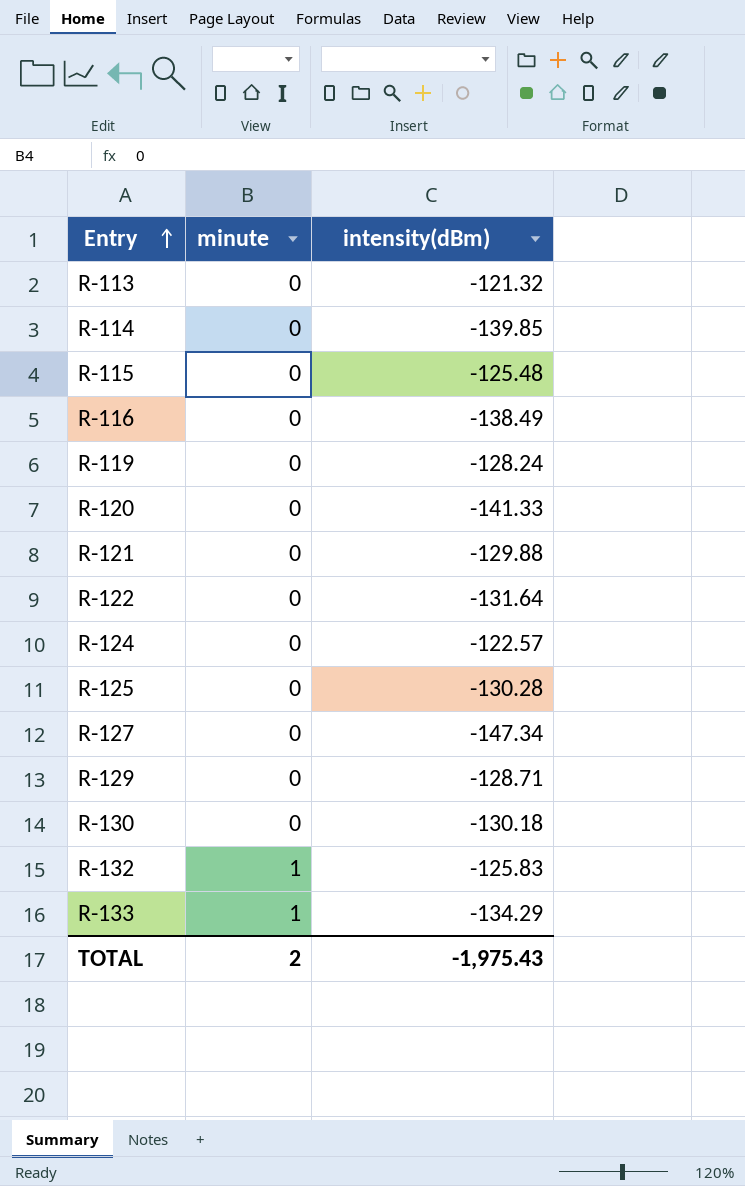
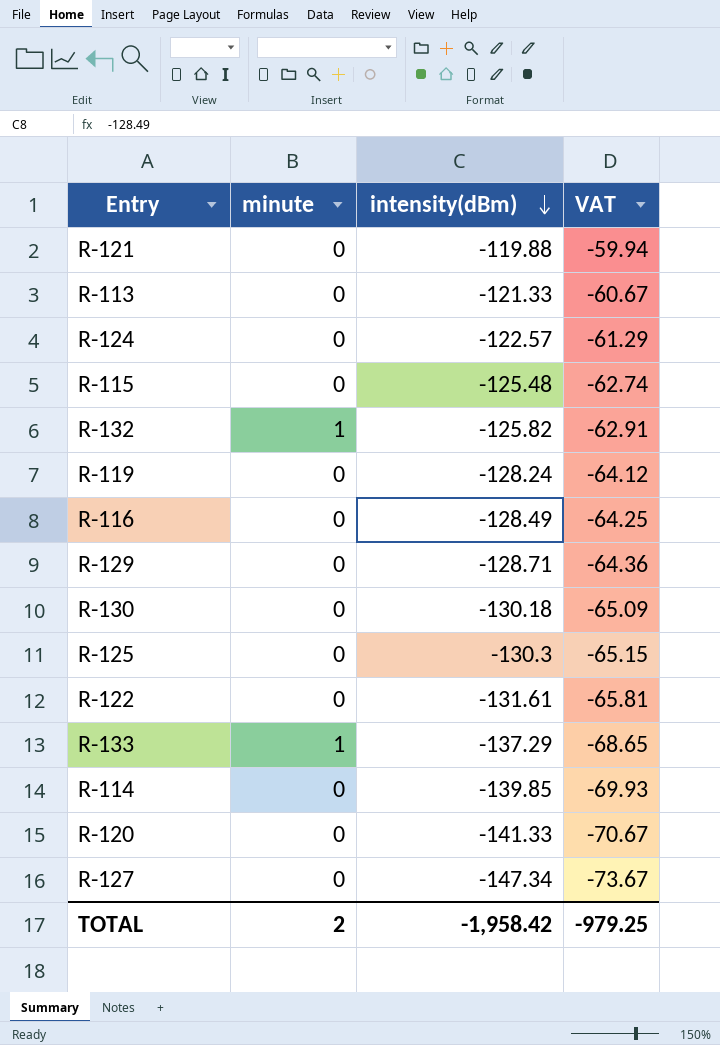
row order: Entry ascending -> intensity(dBm) descending
column VAT | formula: none -> [intensity(dBm)] * 0.5
R-121 | intensity(dBm): -129.88 -> -119.88
R-113 | intensity(dBm): -121.32 -> -121.33
R-132 | intensity(dBm): -125.83 -> -125.82
R-116 | intensity(dBm): -138.49 -> -128.49
R-125 | intensity(dBm): -130.28 -> -130.3
R-122 | intensity(dBm): -131.64 -> -131.61
R-133 | intensity(dBm): -134.29 -> -137.29
TOTAL | intensity(dBm): -1,975.43 -> -1,958.42

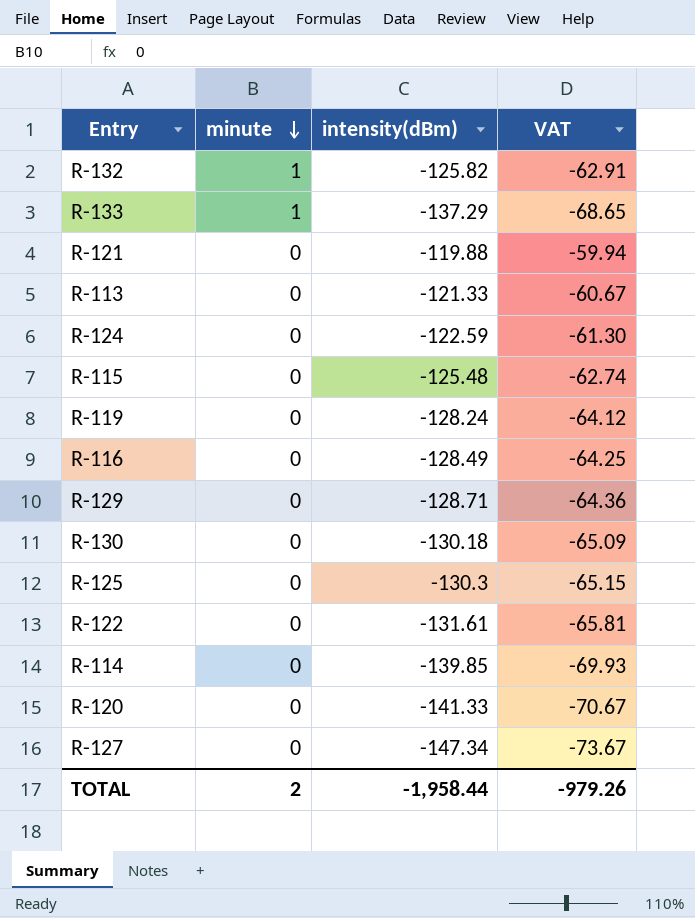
row order: intensity(dBm) descending -> minute descending
R-124 | intensity(dBm): -122.57 -> -122.59
R-124 | VAT: -61.29 -> -61.30
TOTAL | intensity(dBm): -1,958.42 -> -1,958.44
TOTAL | VAT: -979.25 -> -979.26

